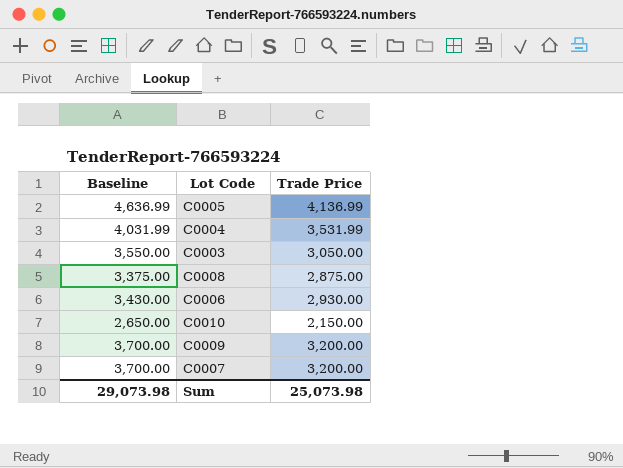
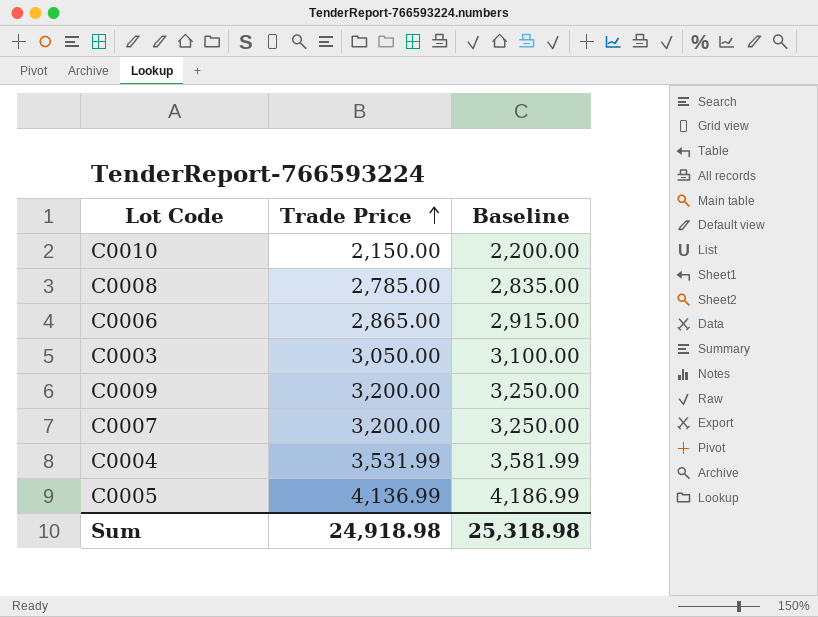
row order: none -> Trade Price ascending
column Baseline | formula: [Trade Price] + 500 -> [Trade Price] + 50
column Baseline | position: 1 -> 3
C0008 | Trade Price: 2,875.00 -> 2,785.00
C0006 | Trade Price: 2,930.00 -> 2,865.00
Sum | Trade Price: 25,073.98 -> 24,918.98
Sum | Baseline: 29,073.98 -> 25,318.98

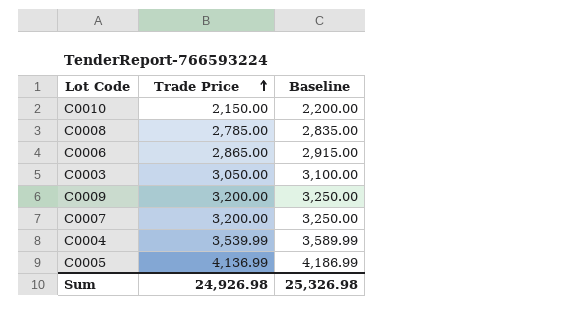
C0004 | Trade Price: 3,531.99 -> 3,539.99
C0004 | Baseline: 3,581.99 -> 3,589.99
Sum | Trade Price: 24,918.98 -> 24,926.98
Sum | Baseline: 25,318.98 -> 25,326.98

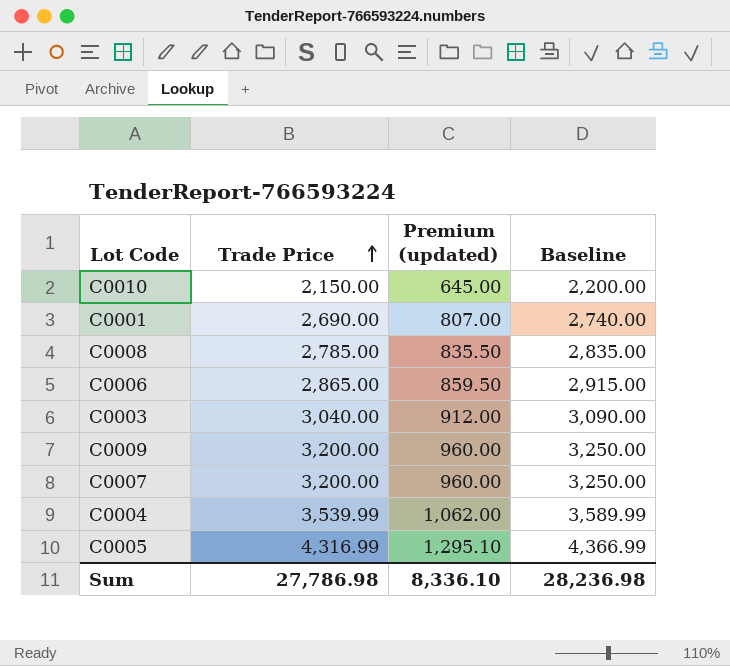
column Premium (updated) | formula: none -> [Trade Price] * 0.3
row C0001: none -> 2,690.00 | 807.00 | 2,740.00
C0003 | Trade Price: 3,050.00 -> 3,040.00
C0003 | Baseline: 3,100.00 -> 3,090.00
C0005 | Trade Price: 4,136.99 -> 4,316.99
C0005 | Baseline: 4,186.99 -> 4,366.99
Sum | Trade Price: 24,926.98 -> 27,786.98
Sum | Baseline: 25,326.98 -> 28,236.98

